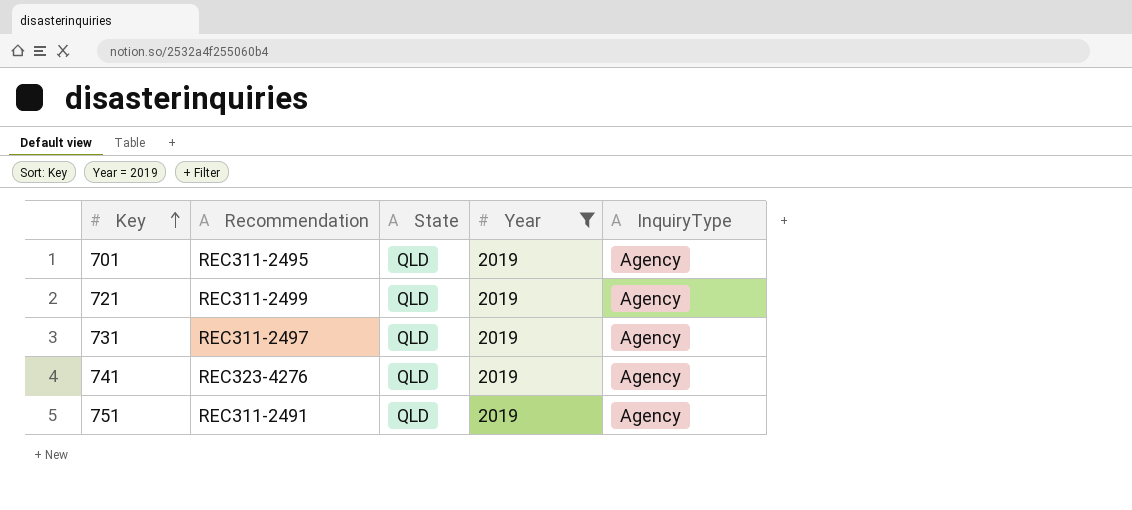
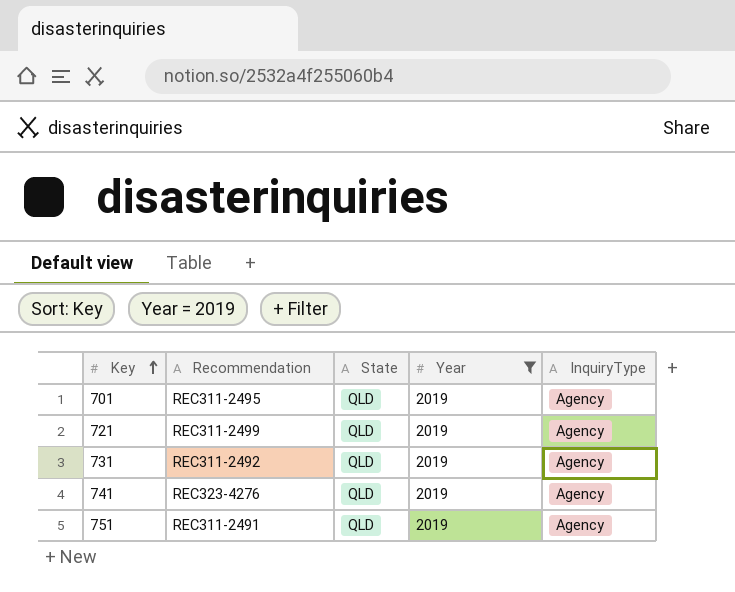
731 | Recommendation: REC311-2497 -> REC311-2492

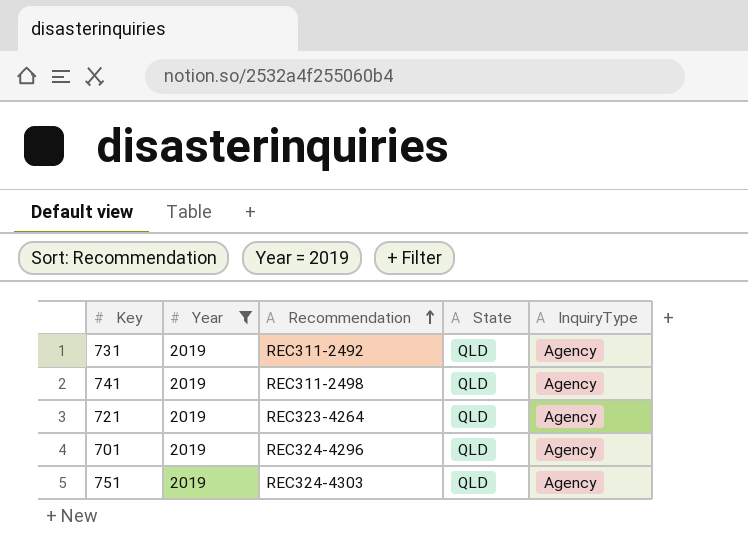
row order: Key ascending -> Recommendation ascending
column Year | position: 4 -> 2
741 | Recommendation: REC323-4276 -> REC311-2498
721 | Recommendation: REC311-2499 -> REC323-4264
701 | Recommendation: REC311-2495 -> REC324-4296
751 | Recommendation: REC311-2491 -> REC324-4303

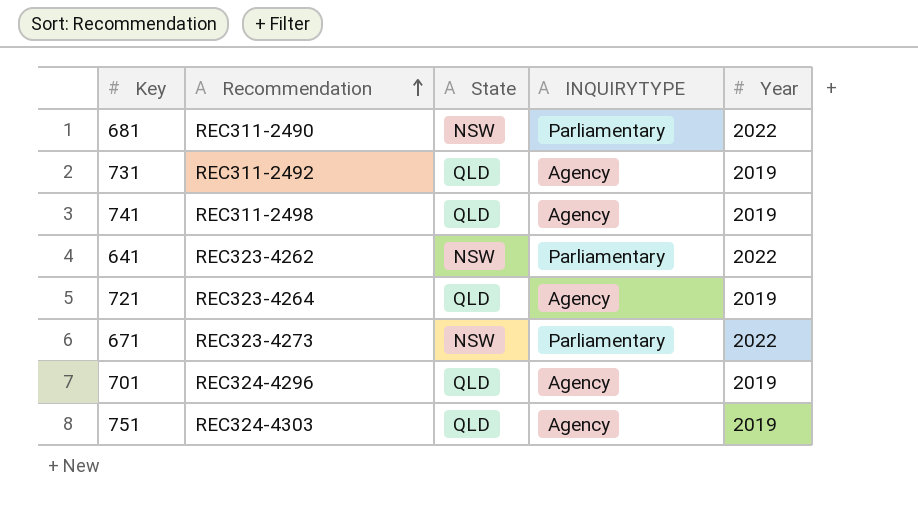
filter: Year = 2019 -> none
column name: InquiryType -> INQUIRYTYPE
column Year | position: 2 -> 5

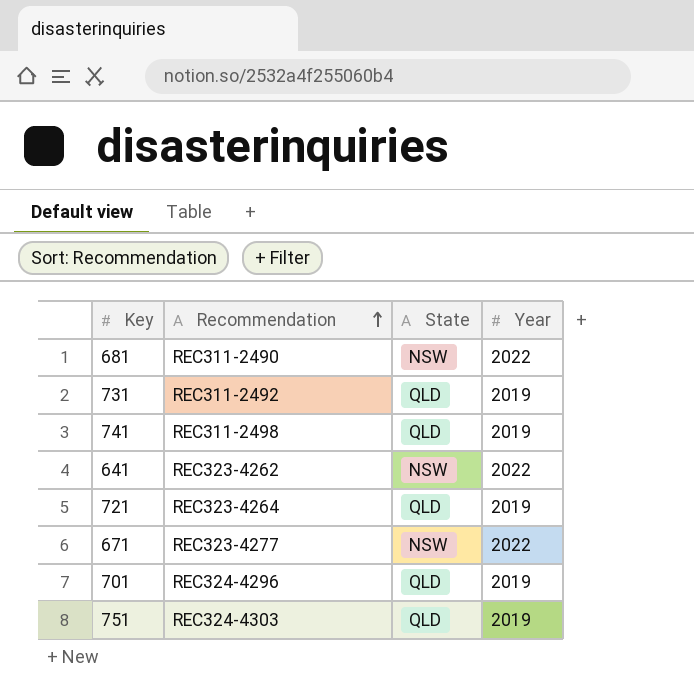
column INQUIRYTYPE | position: 4 -> none
671 | Recommendation: REC323-4273 -> REC323-4277

